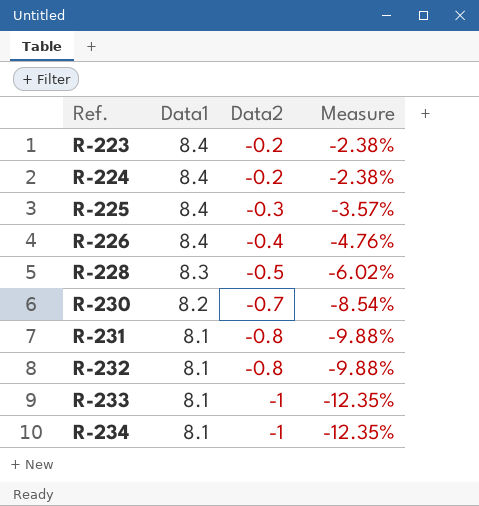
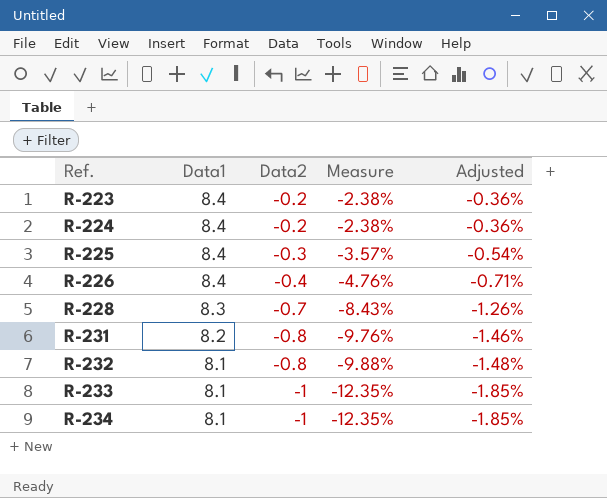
column Adjusted | formula: none -> [Measure] * 0.15
row R-230: 8.2 | -0.7 | -8.54% -> none
R-228 | Data2: -0.5 -> -0.7
R-228 | Measure: -6.02% -> -8.43%
R-231 | Data1: 8.1 -> 8.2
R-231 | Measure: -9.88% -> -9.76%

